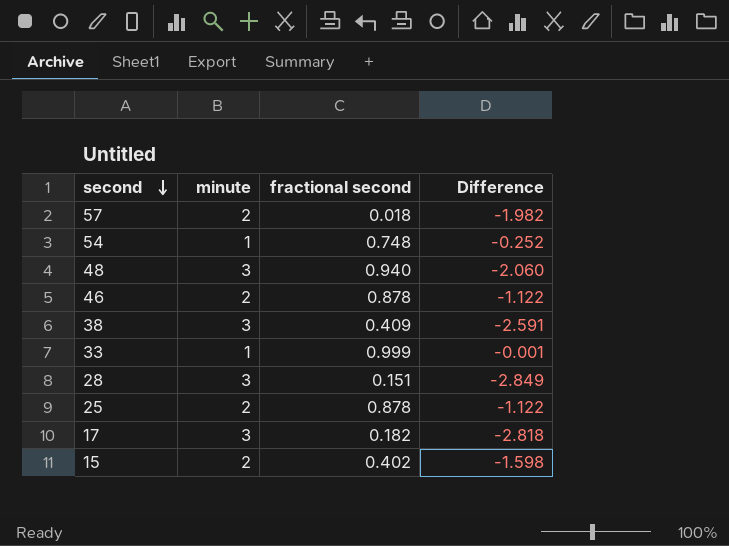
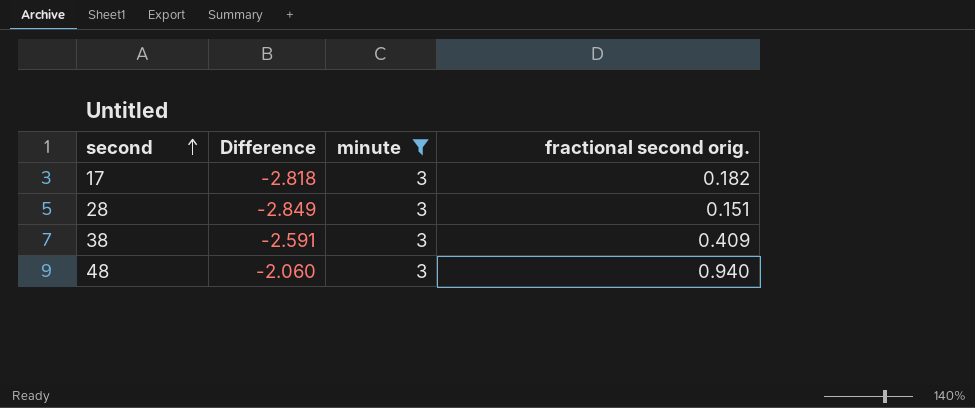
filter: none -> minute = 3
row order: second descending -> second ascending
column Difference | position: 4 -> 2
column name: fractional second -> fractional second orig.

